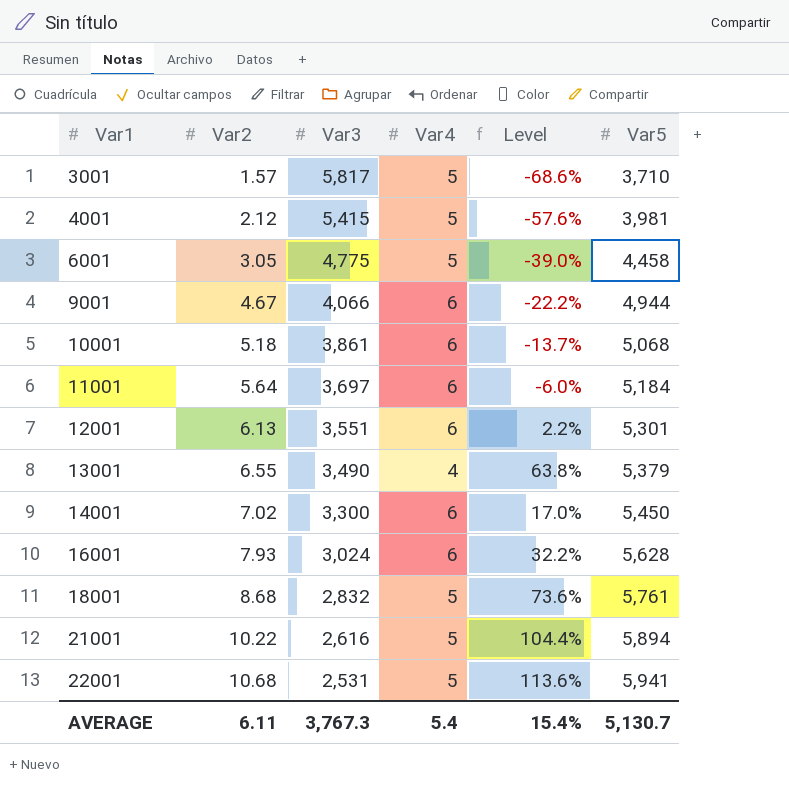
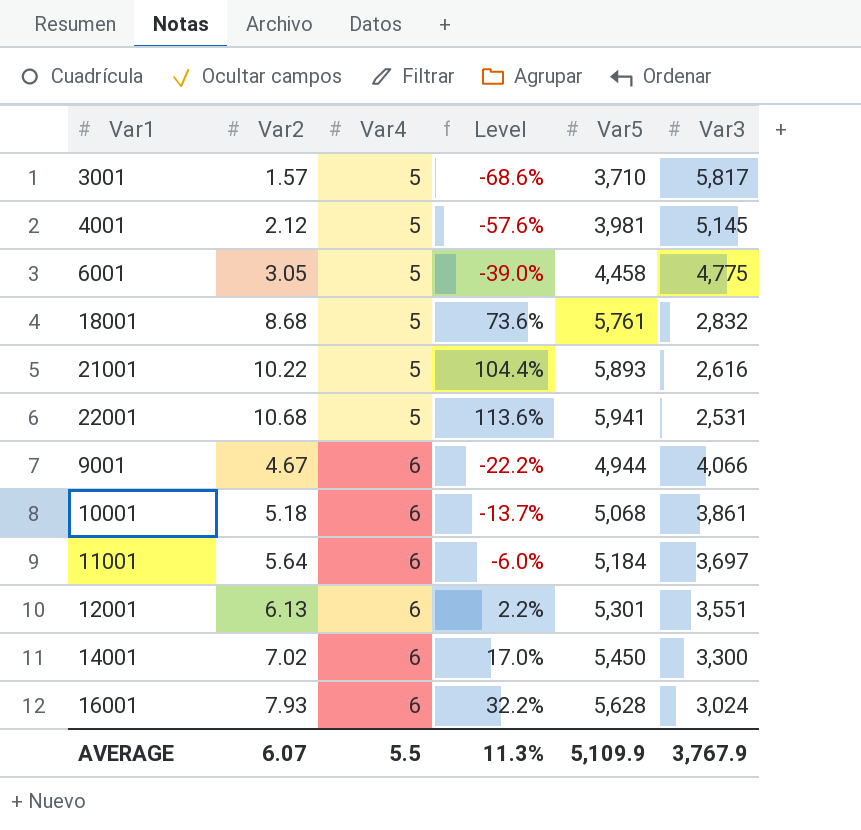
row order: Var1 ascending -> Var4 ascending
column Var3 | position: 3 -> 6
row 13001: 6.55 | 3,490 | 4 | 63.8% | 5,379 -> none
4001 | Var3: 5,415 -> 5,145
21001 | Var5: 5,894 -> 5,893
AVERAGE | Var2: 6.11 -> 6.07
AVERAGE | Var4: 5.4 -> 5.5
AVERAGE | Level: 15.4% -> 11.3%
AVERAGE | Var5: 5,130.7 -> 5,109.9
AVERAGE | Var3: 3,767.3 -> 3,767.9

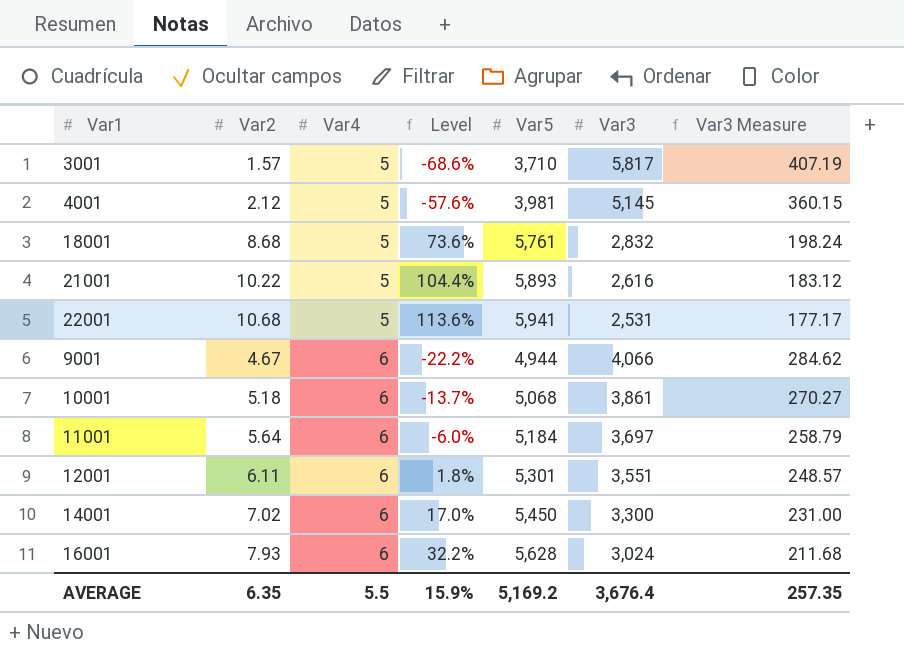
column Var3 Measure | formula: none -> [Var3] * 0.07
row 6001: 3.05 | 5 | -39.0% | 4,458 | 4,775 -> none
12001 | Var2: 6.13 -> 6.11
12001 | Level: 2.2% -> 1.8%
AVERAGE | Var2: 6.07 -> 6.35
AVERAGE | Level: 11.3% -> 15.9%
AVERAGE | Var5: 5,109.9 -> 5,169.2
AVERAGE | Var3: 3,767.9 -> 3,676.4

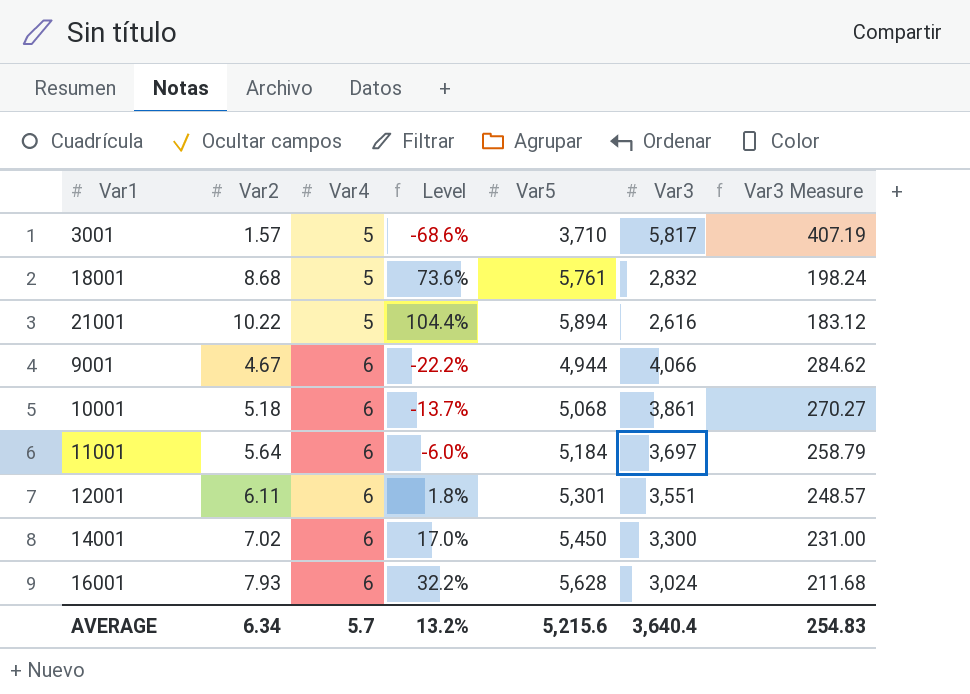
row 4001: 2.12 | 5 | -57.6% | 3,981 | 5,145 | 360.15 -> none
row 22001: 10.68 | 5 | 113.6% | 5,941 | 2,531 | 177.17 -> none
21001 | Var5: 5,893 -> 5,894
AVERAGE | Var2: 6.35 -> 6.34
AVERAGE | Var4: 5.5 -> 5.7
AVERAGE | Level: 15.9% -> 13.2%
AVERAGE | Var5: 5,169.2 -> 5,215.6
AVERAGE | Var3: 3,676.4 -> 3,640.4
AVERAGE | Var3 Measure: 257.35 -> 254.83

